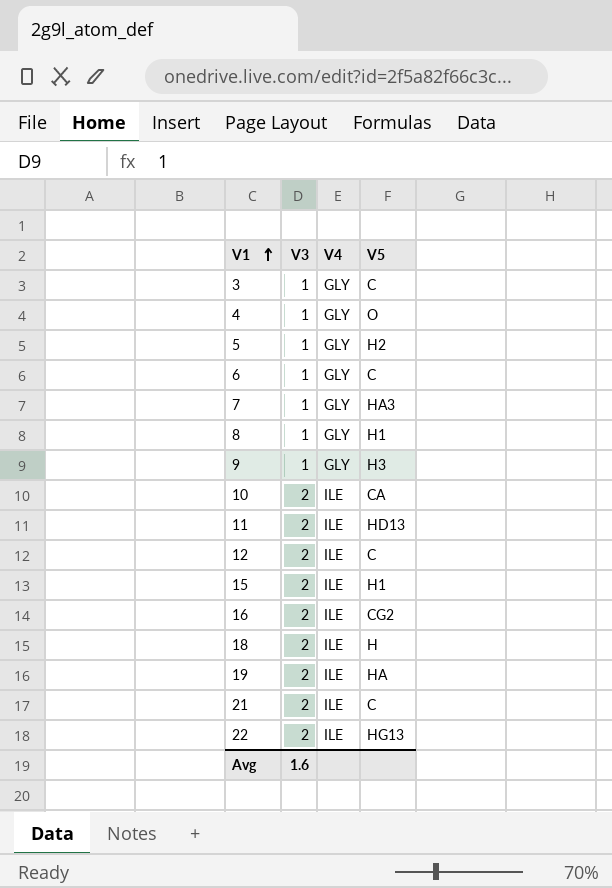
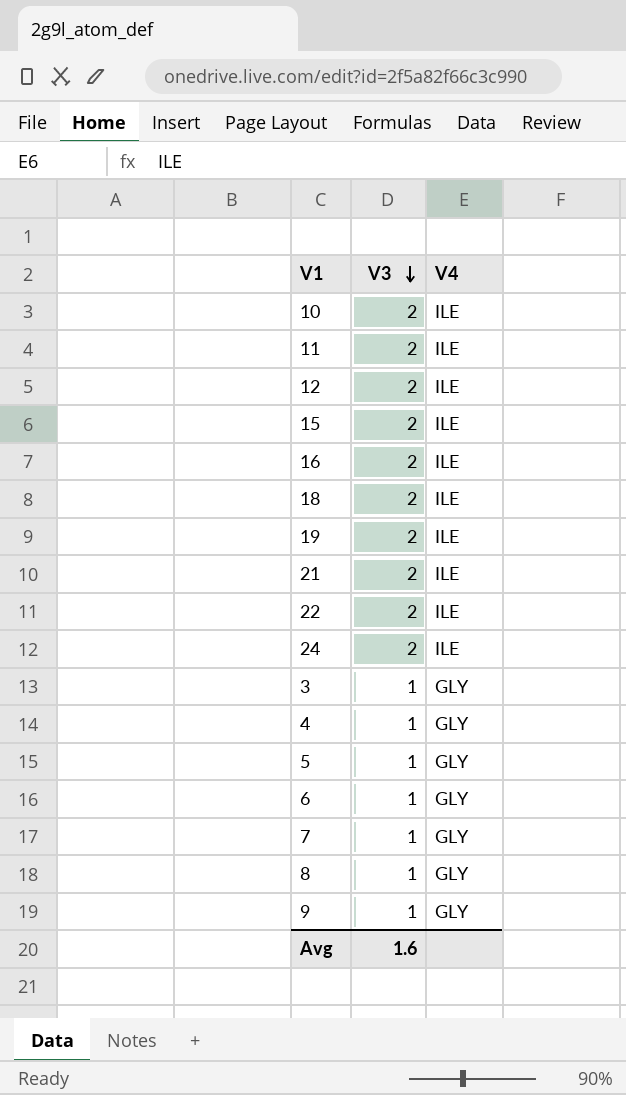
row order: V1 ascending -> V3 descending
column V5 | position: 4 -> none
row 24: none -> 2 | ILE

